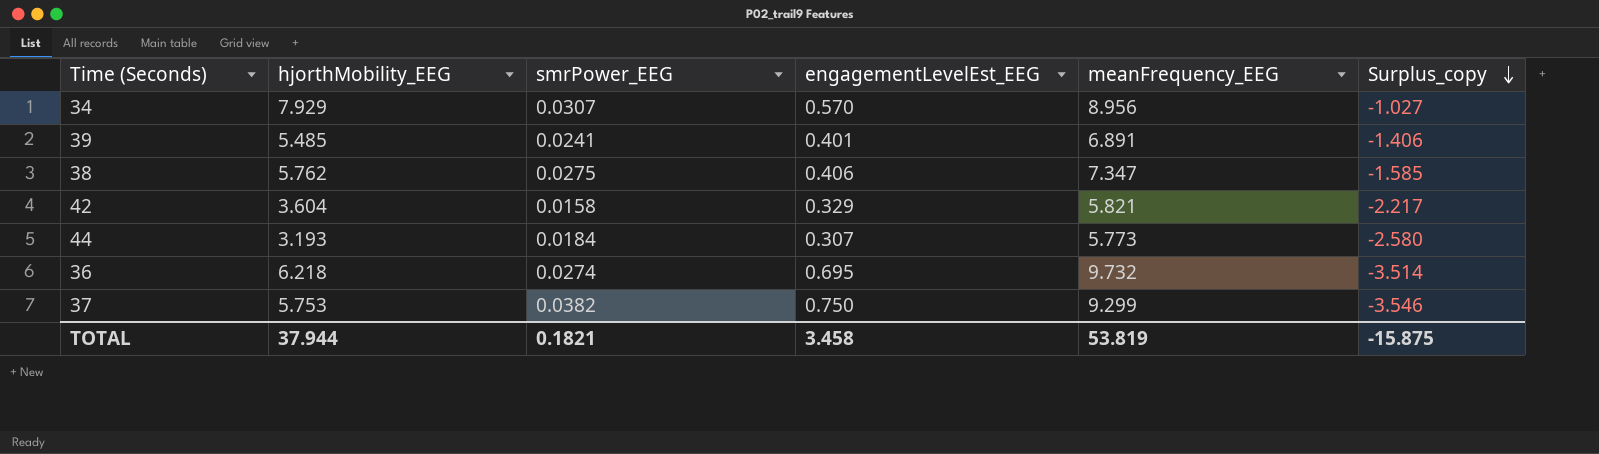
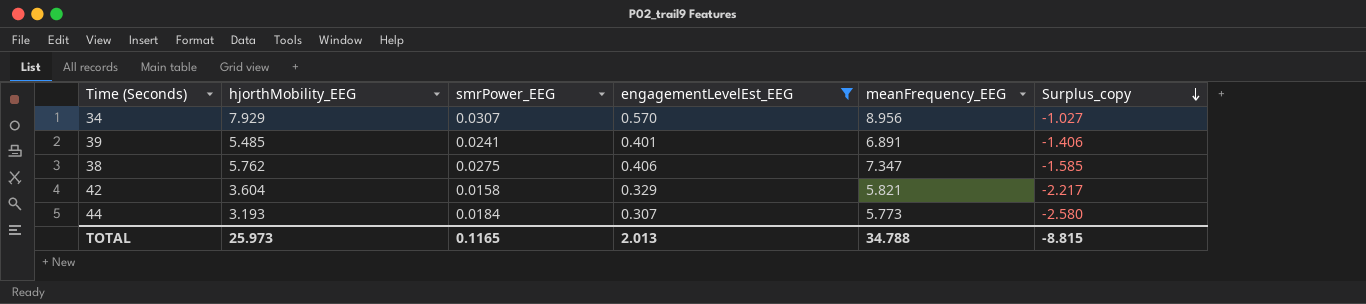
filter: none -> engagementLevelEst_EEG <= 0.570
TOTAL | hjorthMobility_EEG: 37.944 -> 25.973
TOTAL | smrPower_EEG: 0.1821 -> 0.1165
TOTAL | engagementLevelEst_EEG: 3.458 -> 2.013
TOTAL | meanFrequency_EEG: 53.819 -> 34.788
TOTAL | Surplus_copy: -15.875 -> -8.815

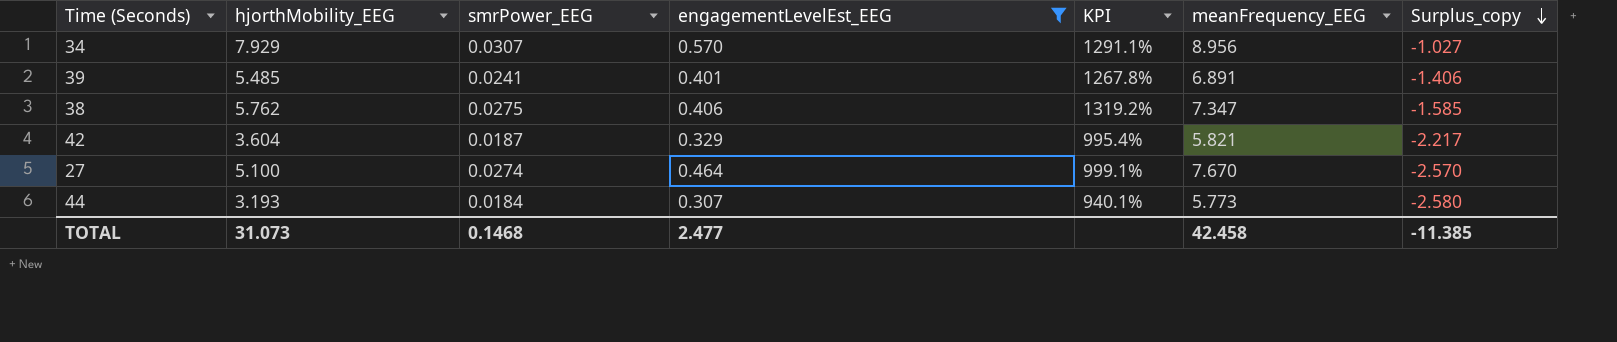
column KPI | formula: none -> ([hjorthMobility_EEG] - [engagementLevelEst_EEG]) / [engagementLevelEst_EEG]
42 | smrPower_EEG: 0.0158 -> 0.0187
row 27: none -> 5.100 | 0.0274 | 0.464 | 999.1% | 7.670 | -2.570
TOTAL | hjorthMobility_EEG: 25.973 -> 31.073
TOTAL | smrPower_EEG: 0.1165 -> 0.1468
TOTAL | engagementLevelEst_EEG: 2.013 -> 2.477
TOTAL | meanFrequency_EEG: 34.788 -> 42.458
TOTAL | Surplus_copy: -8.815 -> -11.385

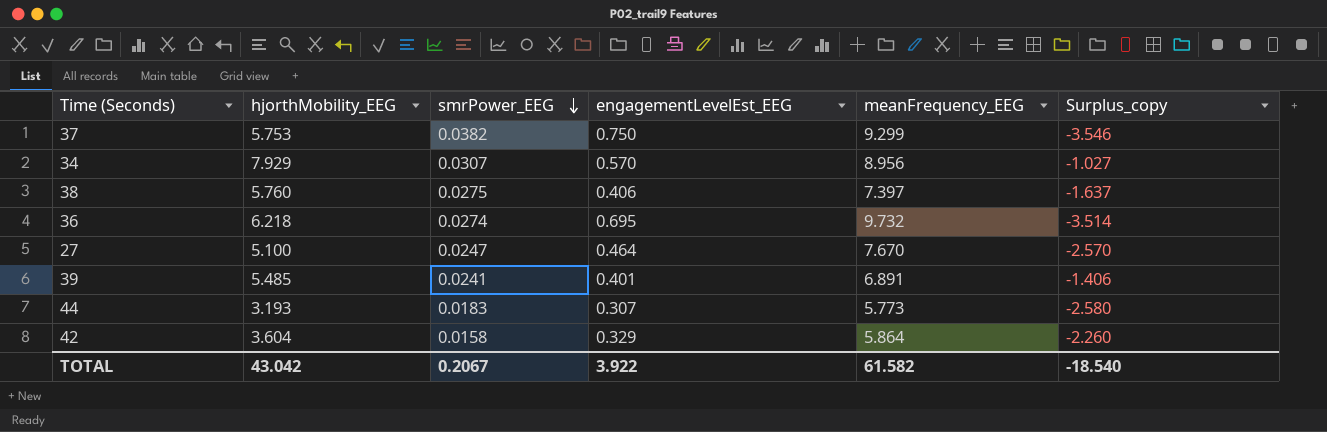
filter: engagementLevelEst_EEG <= 0.570 -> none
row order: Surplus_copy descending -> smrPower_EEG descending
column KPI | formula: ([hjorthMobility_EEG] - [engagementLevelEst_EEG]) / [engagementLevelEst_EEG] -> none
38 | hjorthMobility_EEG: 5.762 -> 5.760
38 | meanFrequency_EEG: 7.347 -> 7.397
38 | Surplus_copy: -1.585 -> -1.637
27 | smrPower_EEG: 0.0274 -> 0.0247
44 | smrPower_EEG: 0.0184 -> 0.0183
42 | smrPower_EEG: 0.0187 -> 0.0158
42 | meanFrequency_EEG: 5.821 -> 5.864
42 | Surplus_copy: -2.217 -> -2.260
TOTAL | hjorthMobility_EEG: 31.073 -> 43.042
TOTAL | smrPower_EEG: 0.1468 -> 0.2067
TOTAL | engagementLevelEst_EEG: 2.477 -> 3.922
TOTAL | meanFrequency_EEG: 42.458 -> 61.582
TOTAL | Surplus_copy: -11.385 -> -18.540

